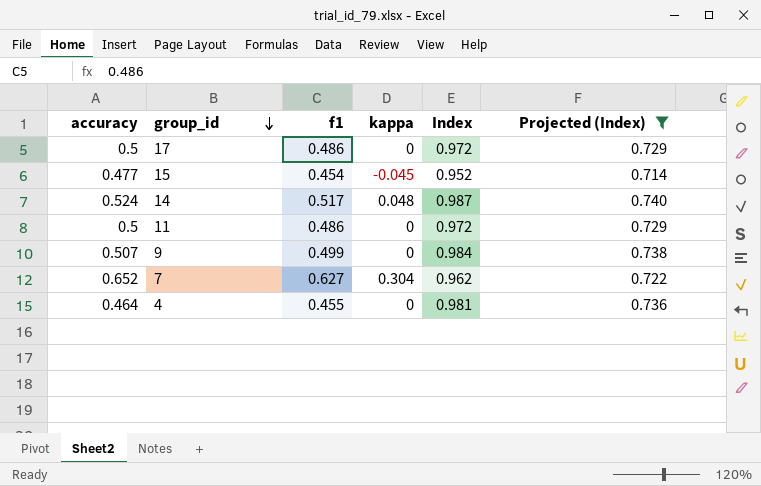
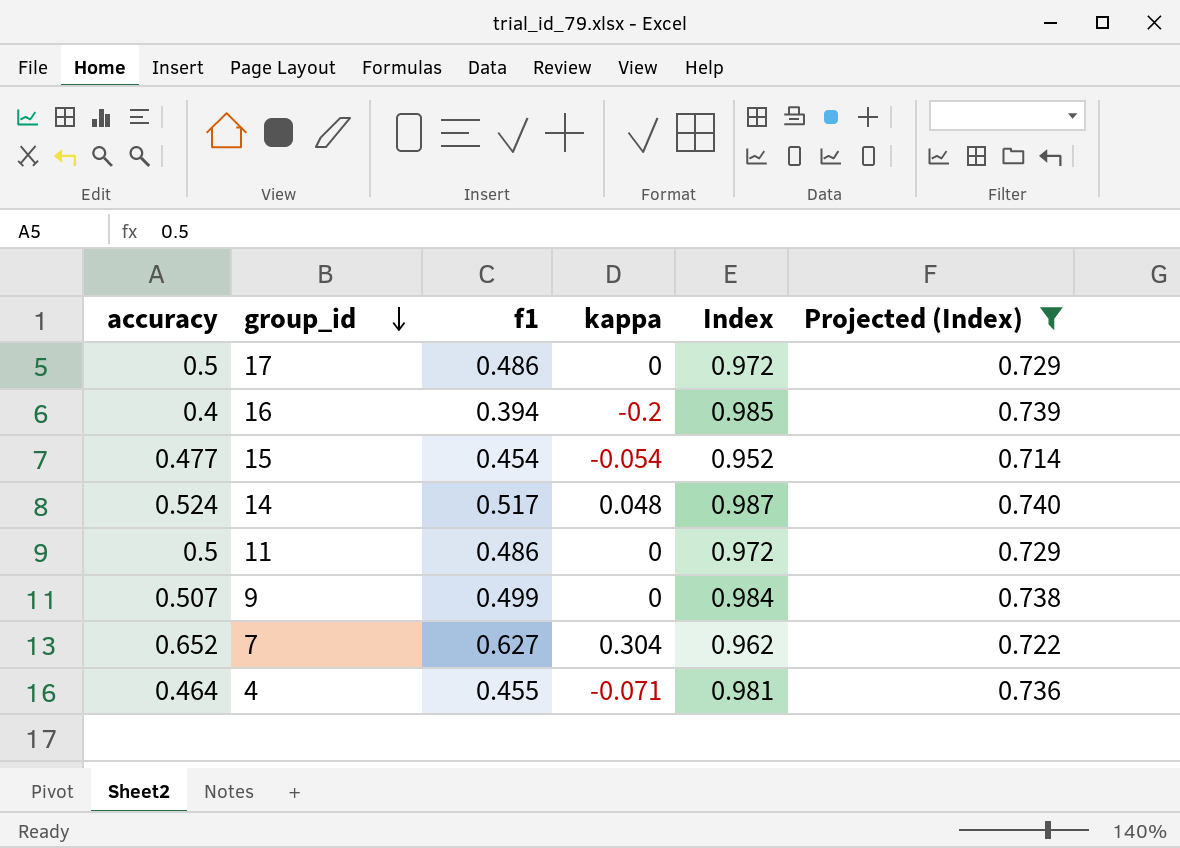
row 16: none -> 0.4 | 0.394 | -0.2 | 0.985 | 0.739
15 | kappa: -0.045 -> -0.054
4 | kappa: 0 -> -0.071

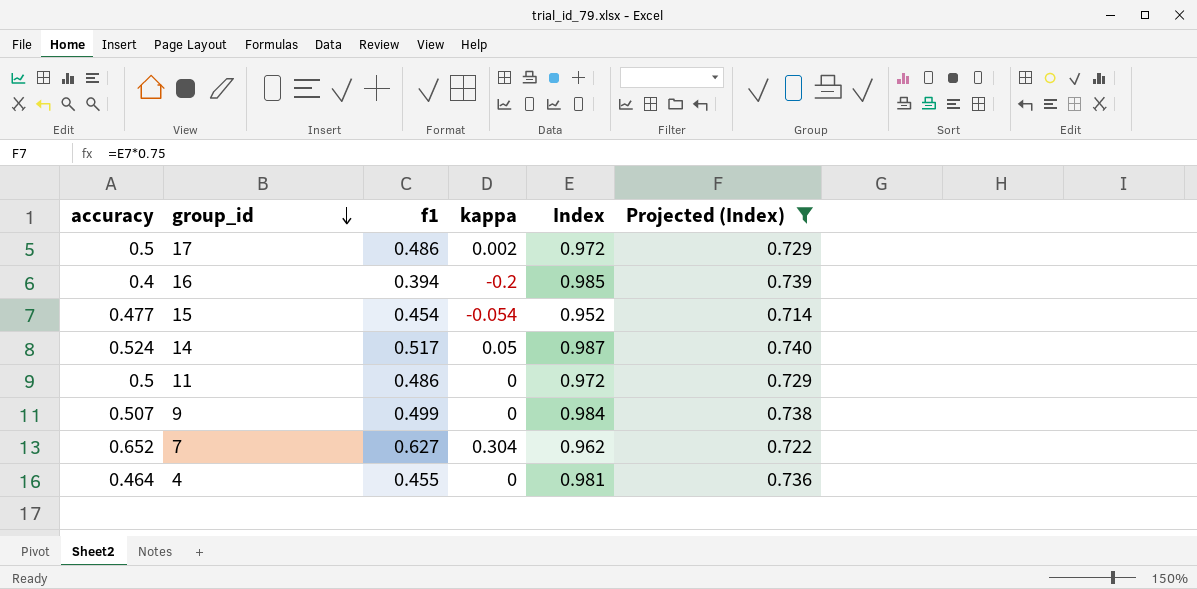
17 | kappa: 0 -> 0.002
14 | kappa: 0.048 -> 0.05
4 | kappa: -0.071 -> 0

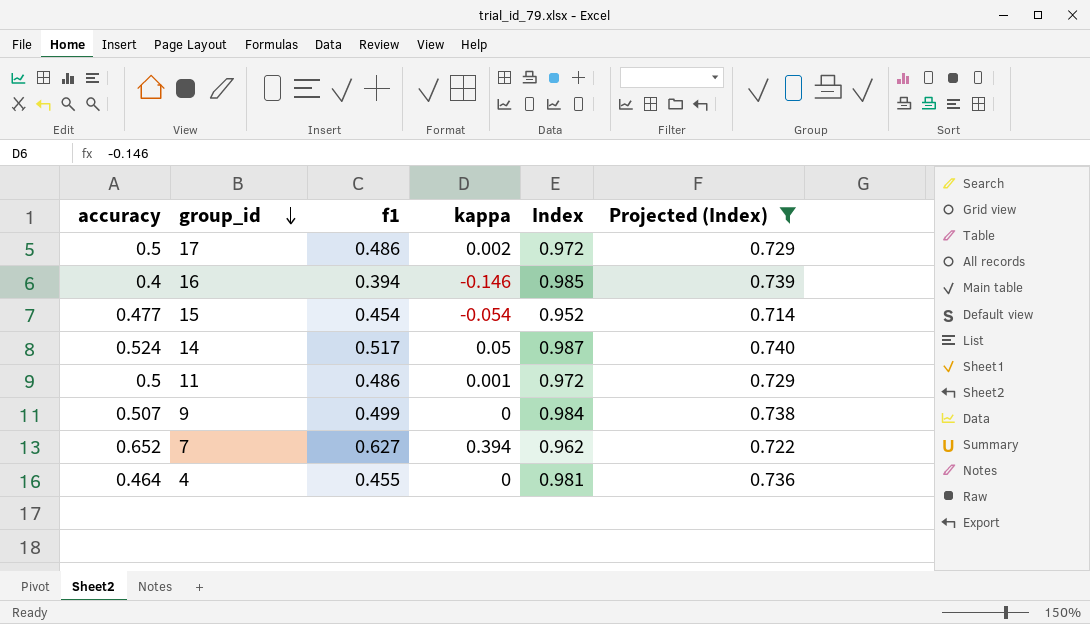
16 | kappa: -0.2 -> -0.146
11 | kappa: 0 -> 0.001
7 | kappa: 0.304 -> 0.394

